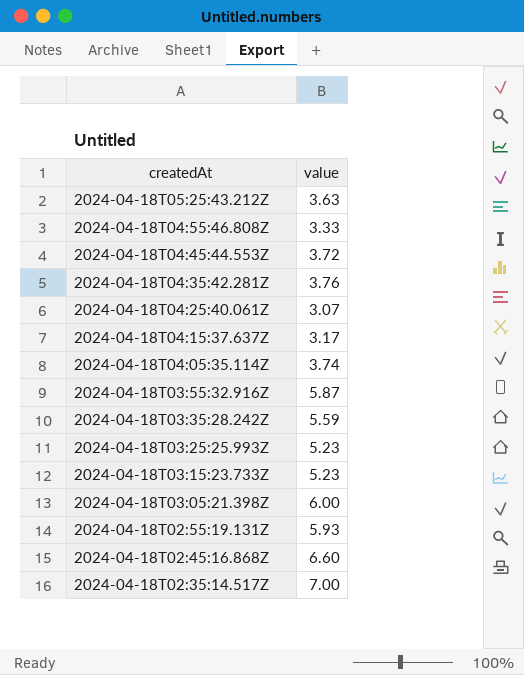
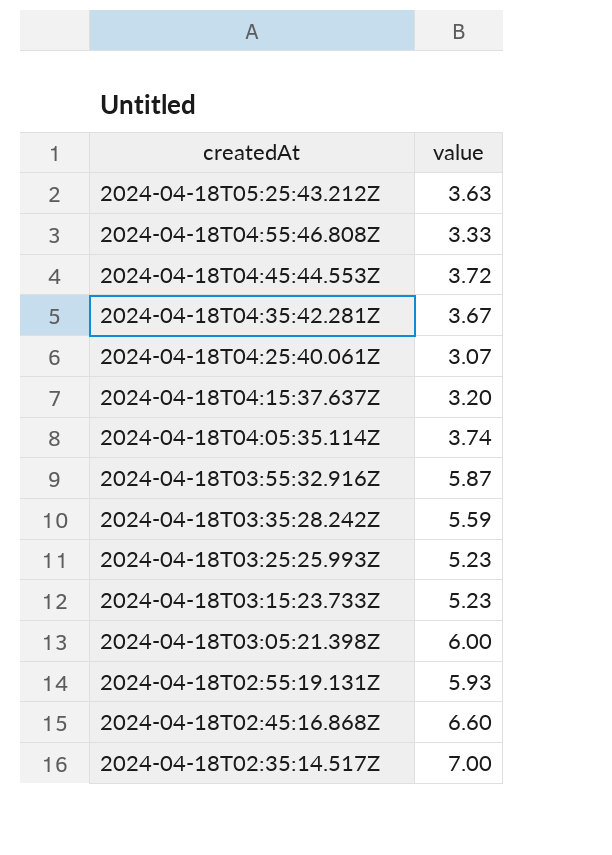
2024-04-18T04:35:42.281Z | value: 3.76 -> 3.67
2024-04-18T04:15:37.637Z | value: 3.17 -> 3.20

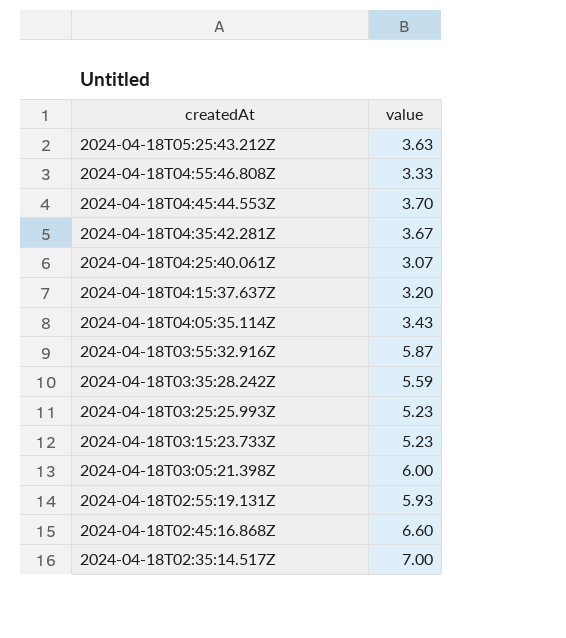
2024-04-18T04:45:44.553Z | value: 3.72 -> 3.70
2024-04-18T04:05:35.114Z | value: 3.74 -> 3.43

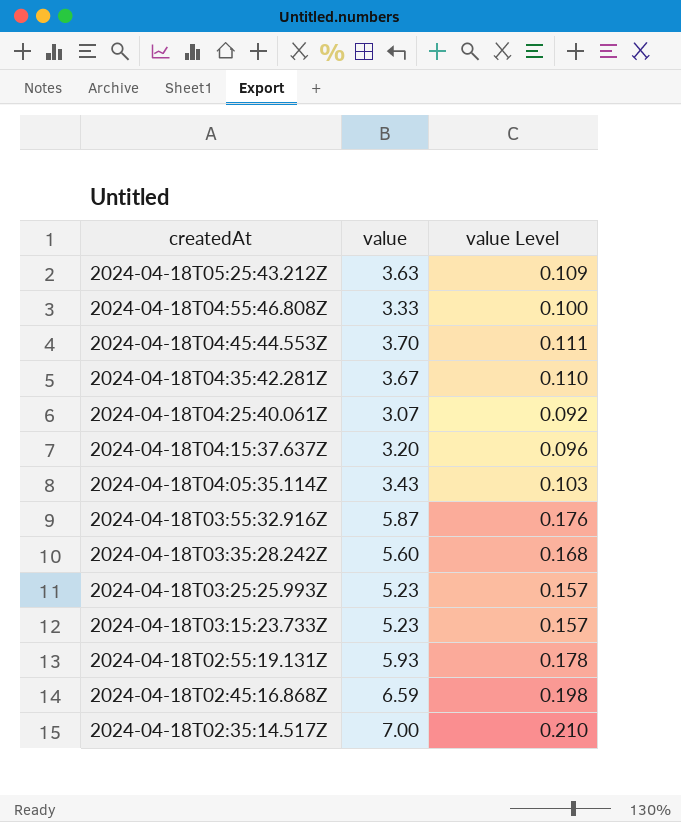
column value Level | formula: none -> [value] * 0.03
row 2024-04-18T03:05:21.398Z: 6.00 -> none
2024-04-18T03:35:28.242Z | value: 5.59 -> 5.60
2024-04-18T02:45:16.868Z | value: 6.60 -> 6.59

